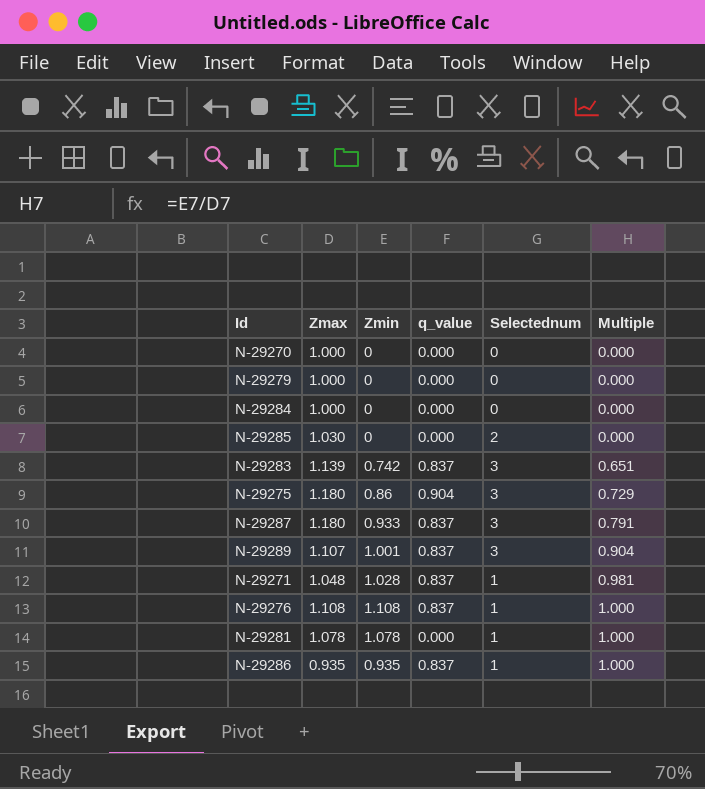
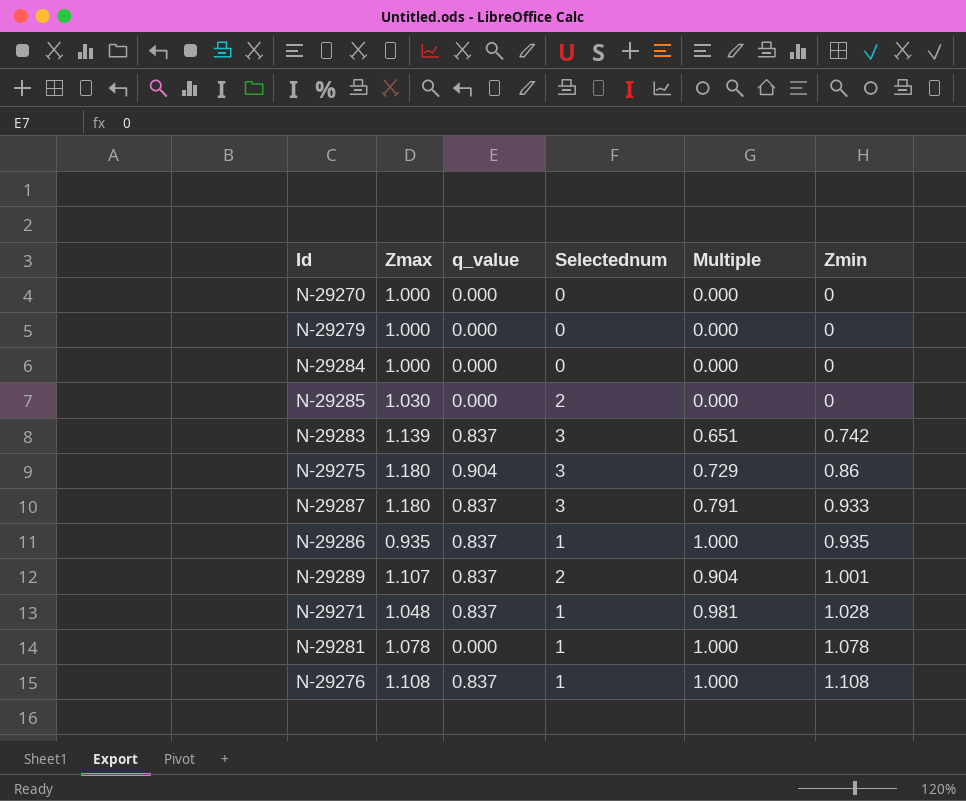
row order: Multiple ascending -> Zmin ascending
column Zmin | position: 3 -> 6
N-29289 | Selectednum: 3 -> 2

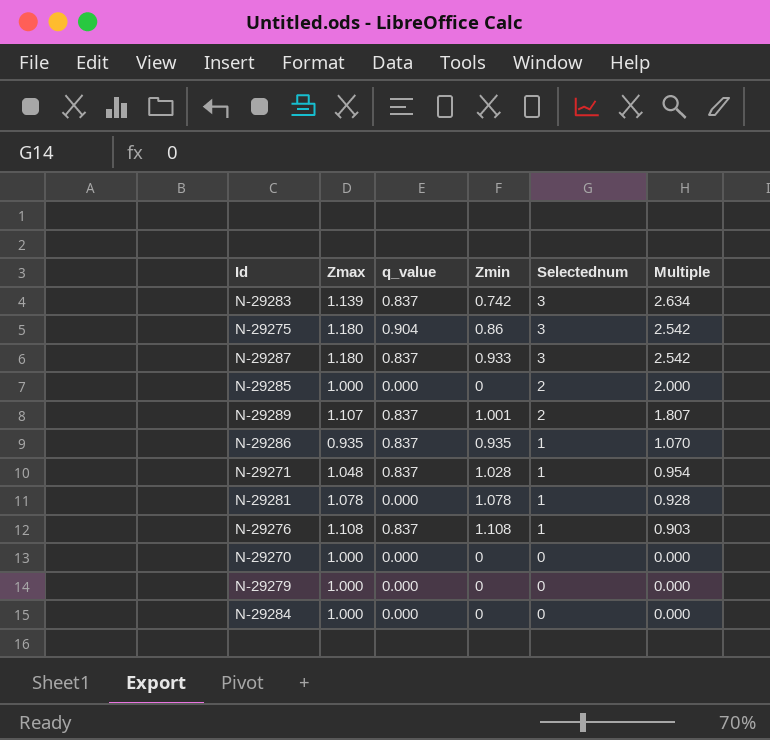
row order: Zmin ascending -> Selectednum descending
column Zmin | position: 6 -> 4
column Multiple | formula: [Zmin] / [Zmax] -> [Selectednum] / [Zmax]
N-29285 | Zmax: 1.030 -> 1.000

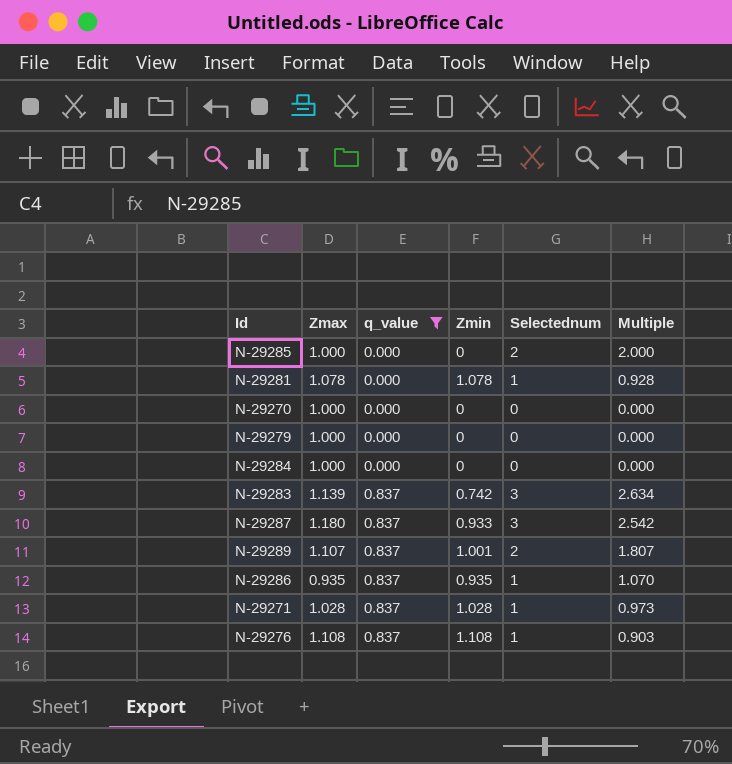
filter: none -> q_value != 0.904
row order: Selectednum descending -> q_value ascending
N-29271 | Zmax: 1.048 -> 1.028
N-29271 | Multiple: 0.954 -> 0.973

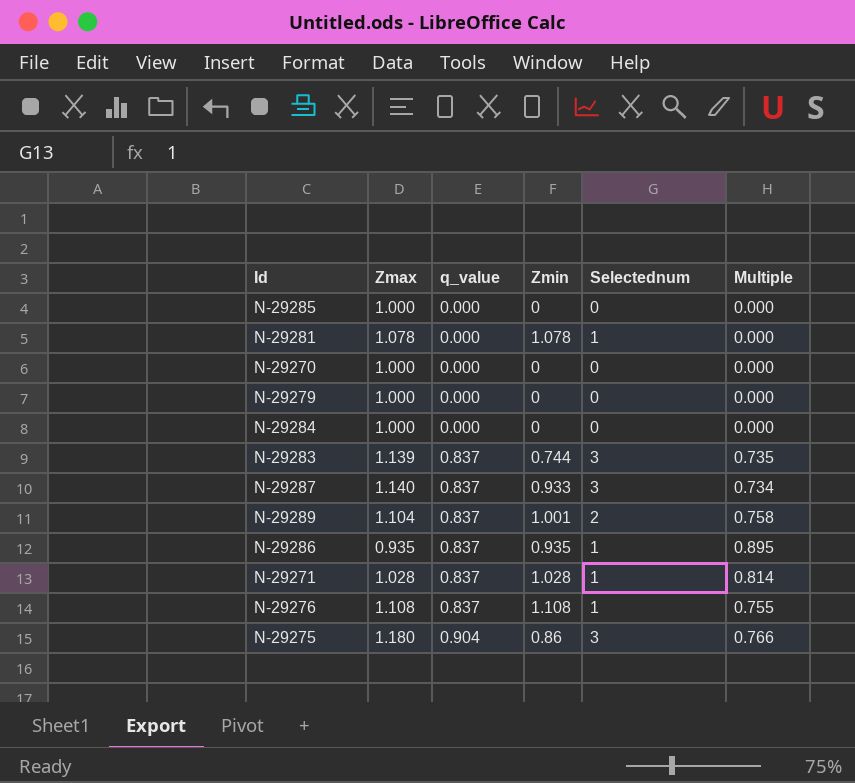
filter: q_value != 0.904 -> none
column Multiple | formula: [Selectednum] / [Zmax] -> [q_value] / [Zmax]
N-29285 | Selectednum: 2 -> 0
N-29283 | Zmin: 0.742 -> 0.744
N-29287 | Zmax: 1.180 -> 1.140
N-29289 | Zmax: 1.107 -> 1.104

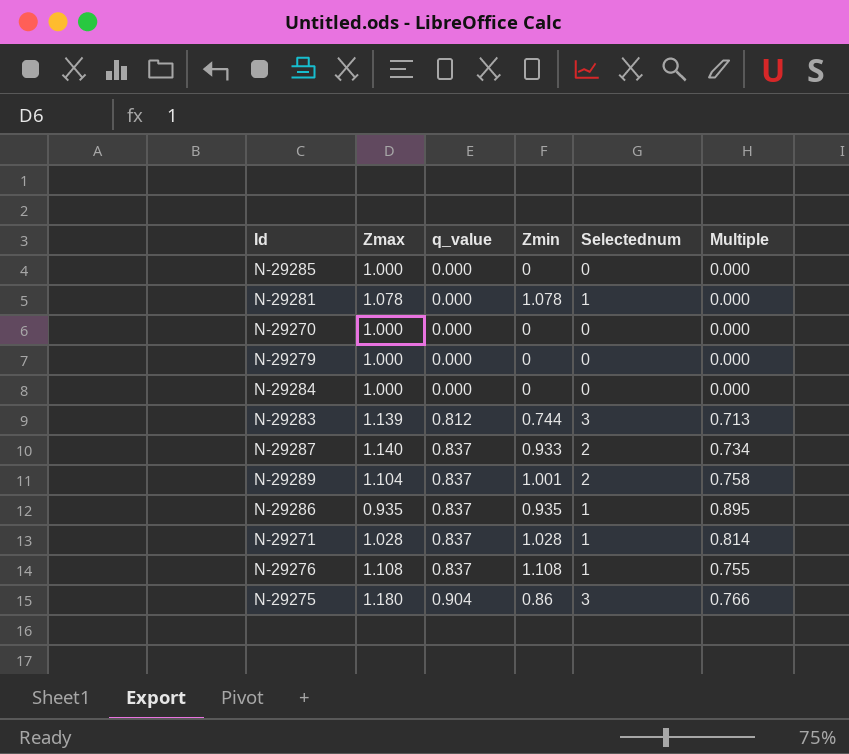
N-29283 | q_value: 0.837 -> 0.812
N-29283 | Multiple: 0.735 -> 0.713
N-29287 | Selectednum: 3 -> 2

